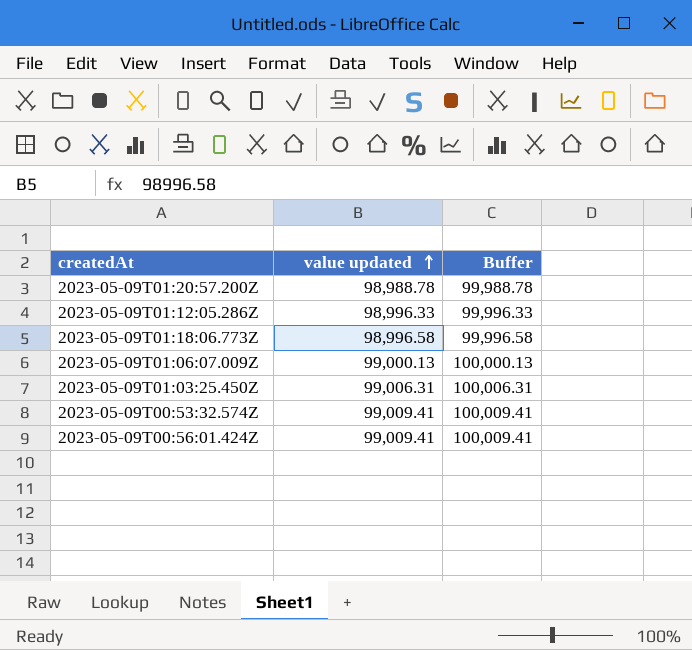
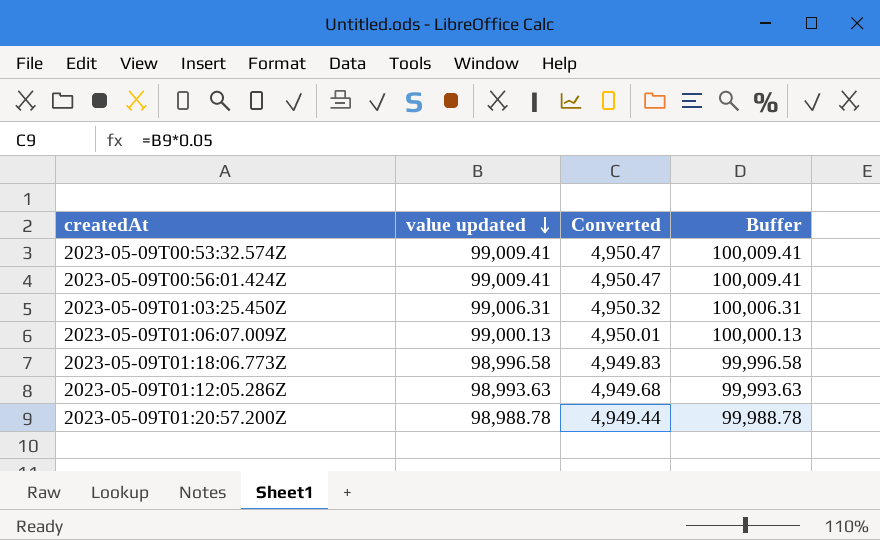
row order: value updated ascending -> value updated descending
column Converted | formula: none -> [value updated] * 0.05
2023-05-09T01:12:05.286Z | value updated: 98,996.33 -> 98,993.63
2023-05-09T01:12:05.286Z | Buffer: 99,996.33 -> 99,993.63

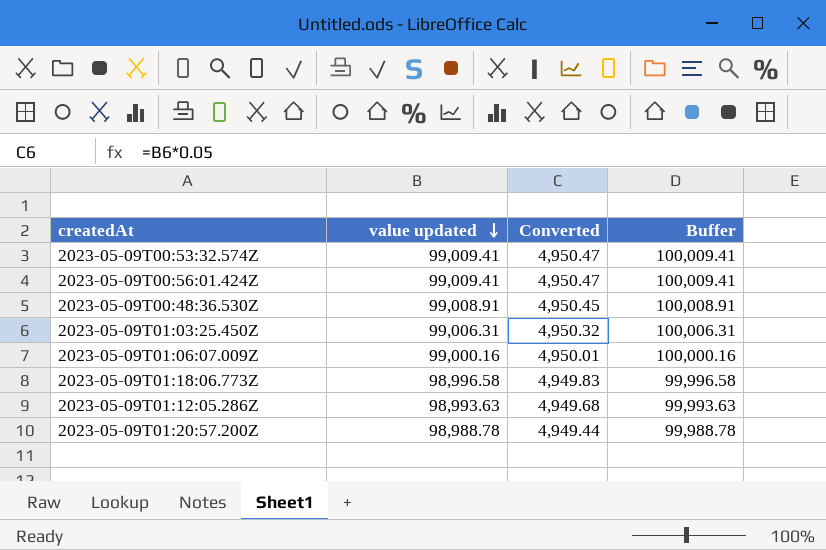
row 2023-05-09T00:48:36.530Z: none -> 99,008.91 | 4,950.45 | 100,008.91
2023-05-09T01:06:07.009Z | value updated: 99,000.13 -> 99,000.16
2023-05-09T01:06:07.009Z | Buffer: 100,000.13 -> 100,000.16

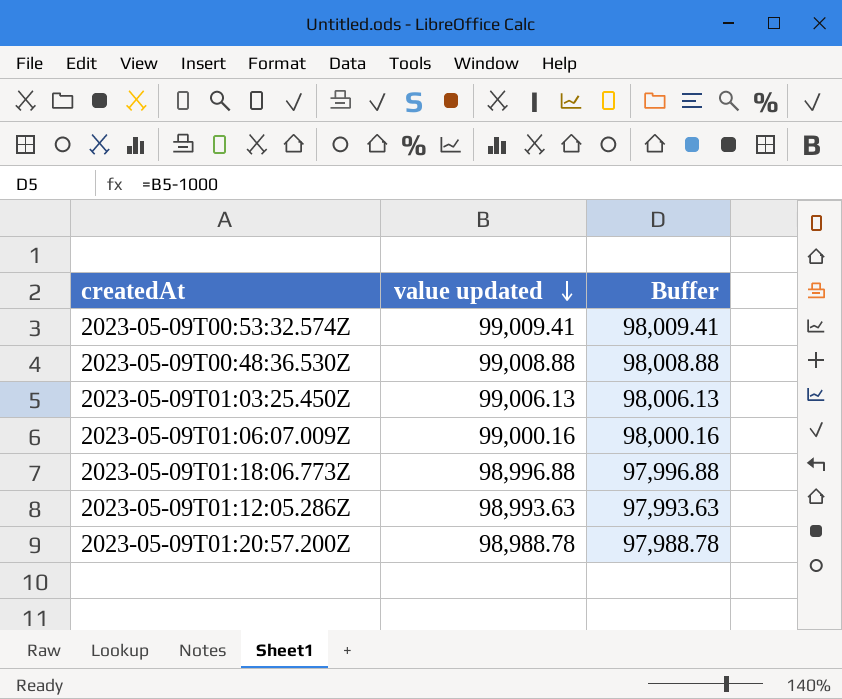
column Converted | formula: [value updated] * 0.05 -> none
column Buffer | formula: [value updated] + 1000 -> [value updated] - 1000
row 2023-05-09T00:56:01.424Z: 99,009.41 | 4,950.47 | 100,009.41 -> none
2023-05-09T00:48:36.530Z | value updated: 99,008.91 -> 99,008.88
2023-05-09T01:03:25.450Z | value updated: 99,006.31 -> 99,006.13
2023-05-09T01:18:06.773Z | value updated: 98,996.58 -> 98,996.88

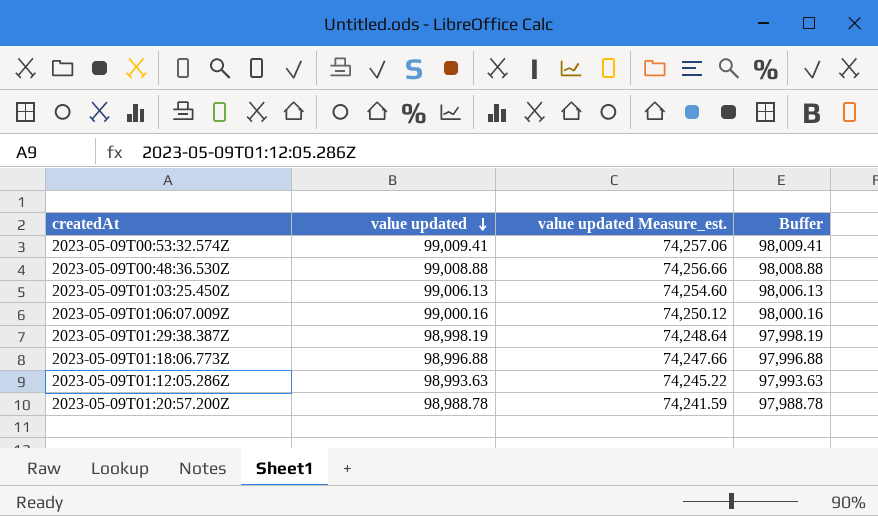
column value updated Measure_est. | formula: none -> [value updated] * 0.75
row 2023-05-09T01:29:38.387Z: none -> 98,998.19 | 74,248.64 | 97,998.19

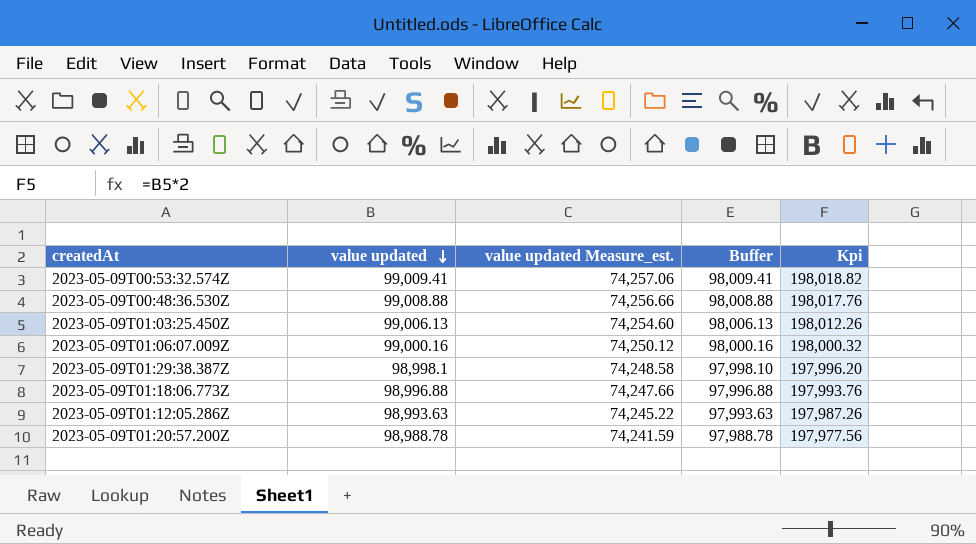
column Kpi | formula: none -> [value updated] * 2
2023-05-09T01:29:38.387Z | value updated: 98,998.19 -> 98,998.1
2023-05-09T01:29:38.387Z | value updated Measure_est.: 74,248.64 -> 74,248.58
2023-05-09T01:29:38.387Z | Buffer: 97,998.19 -> 97,998.10

